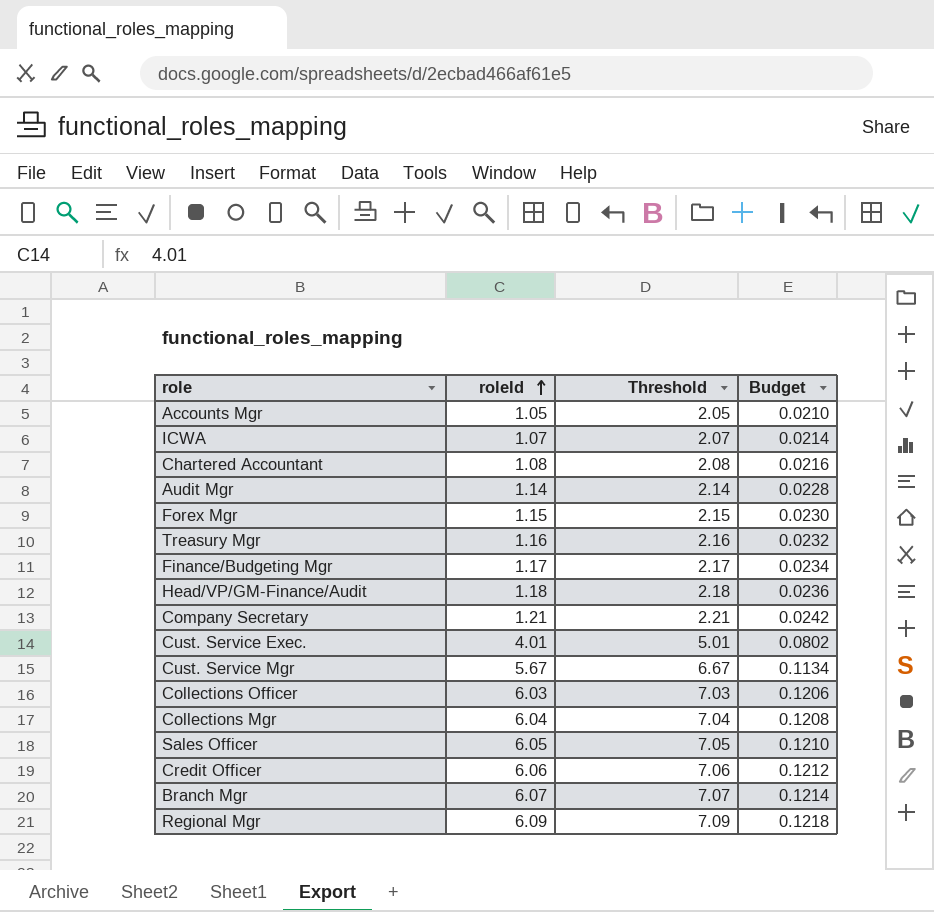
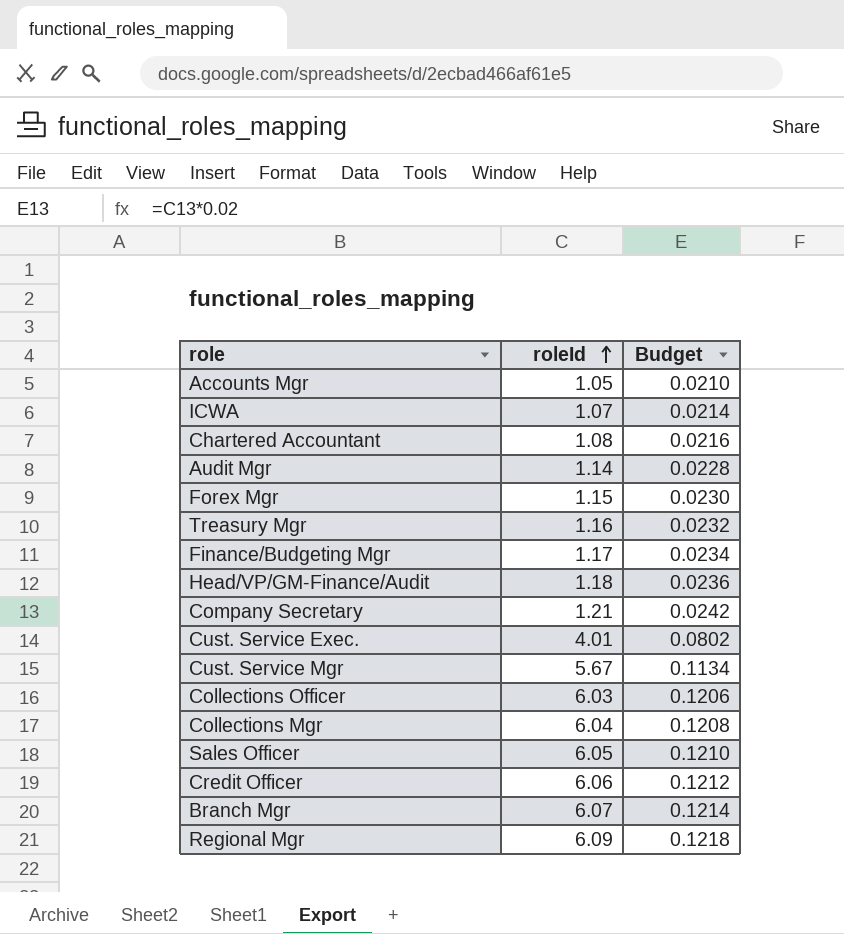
column Threshold | formula: [roleId] + 1 -> none

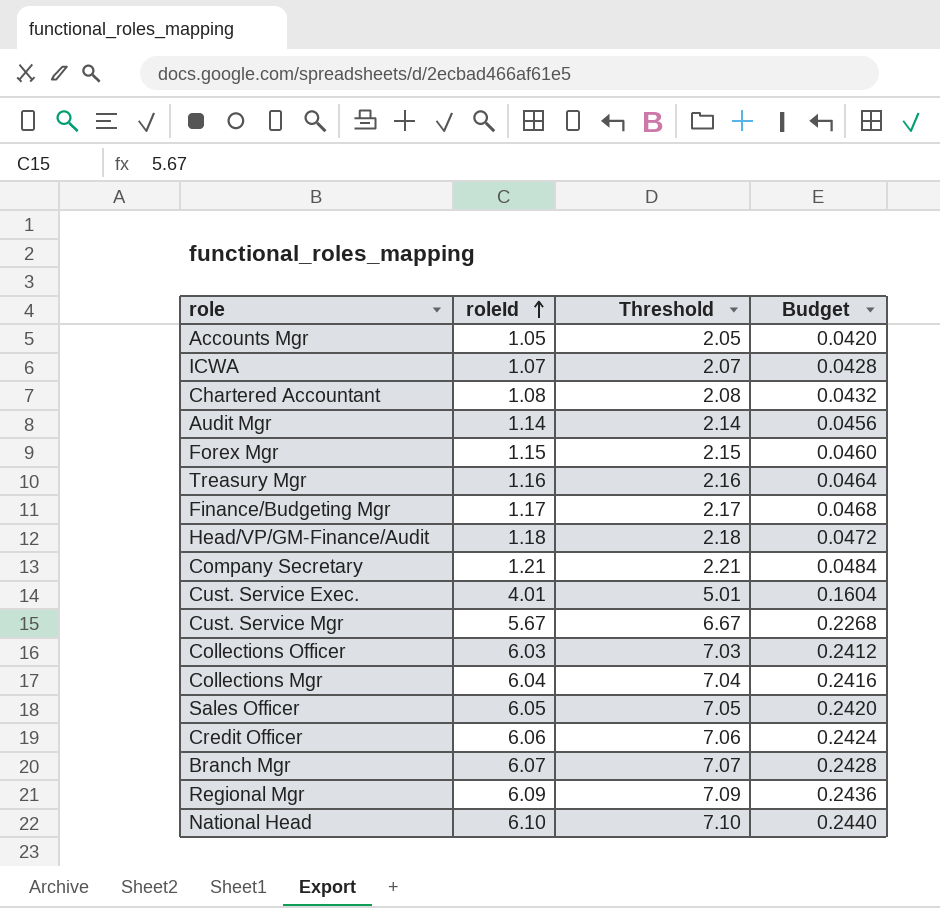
column Threshold | formula: none -> [roleId] + 1
column Budget | formula: [roleId] * 0.02 -> [roleId] * 0.04
row National Head: none -> 6.10 | 7.10 | 0.2440

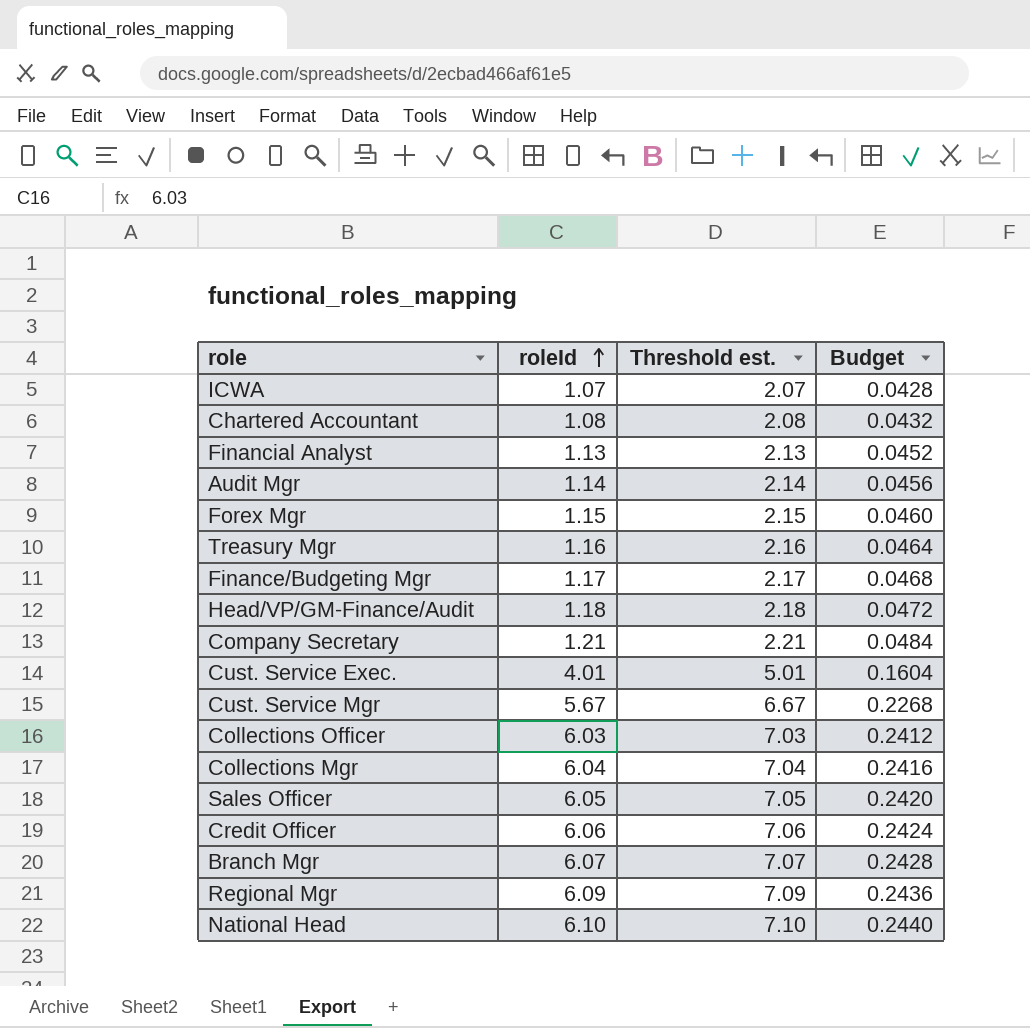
column name: Threshold -> Threshold est.
row Accounts Mgr: 1.05 | 2.05 | 0.0420 -> none
row Financial Analyst: none -> 1.13 | 2.13 | 0.0452

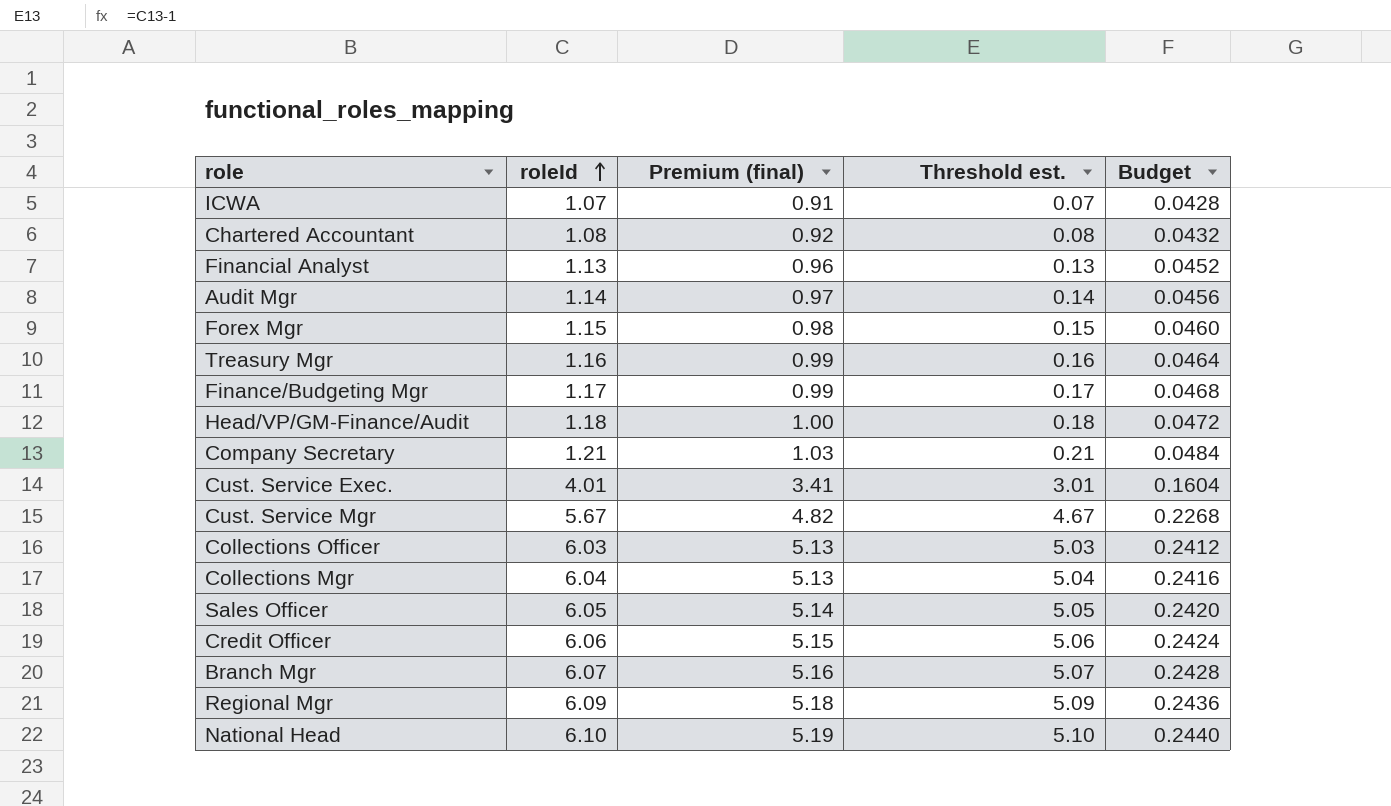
column Premium (final) | formula: none -> [roleId] * 0.85
column Threshold est. | formula: [roleId] + 1 -> [roleId] - 1

